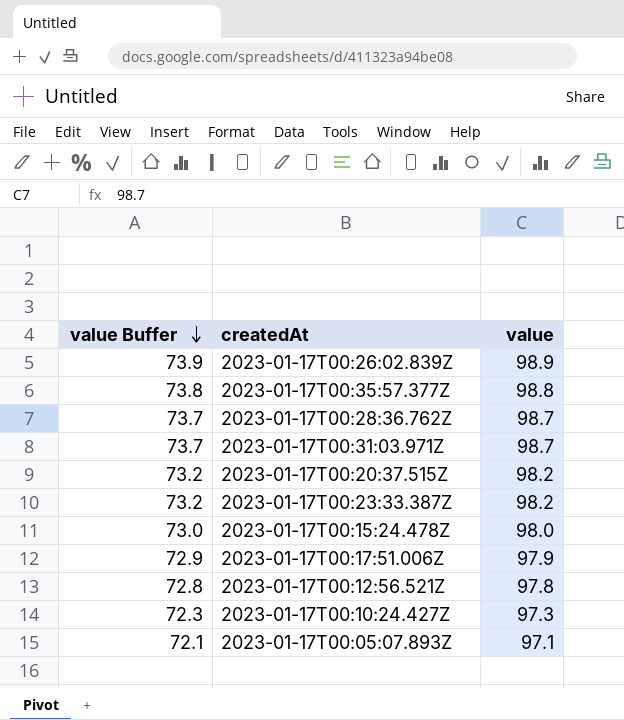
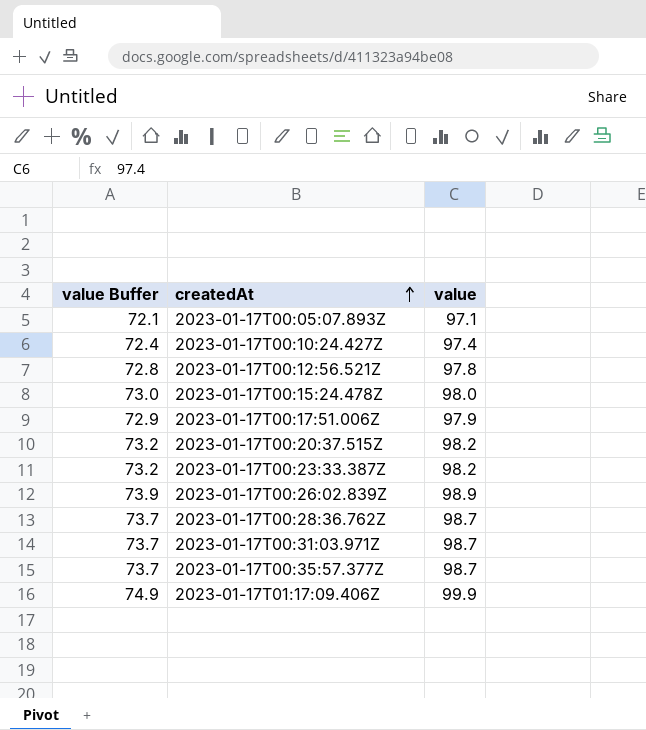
row order: value Buffer descending -> createdAt ascending
2023-01-17T00:10:24.427Z | value Buffer: 72.3 -> 72.4
2023-01-17T00:10:24.427Z | value: 97.3 -> 97.4
2023-01-17T00:35:57.377Z | value Buffer: 73.8 -> 73.7
2023-01-17T00:35:57.377Z | value: 98.8 -> 98.7
row 2023-01-17T01:17:09.406Z: none -> 74.9 | 99.9

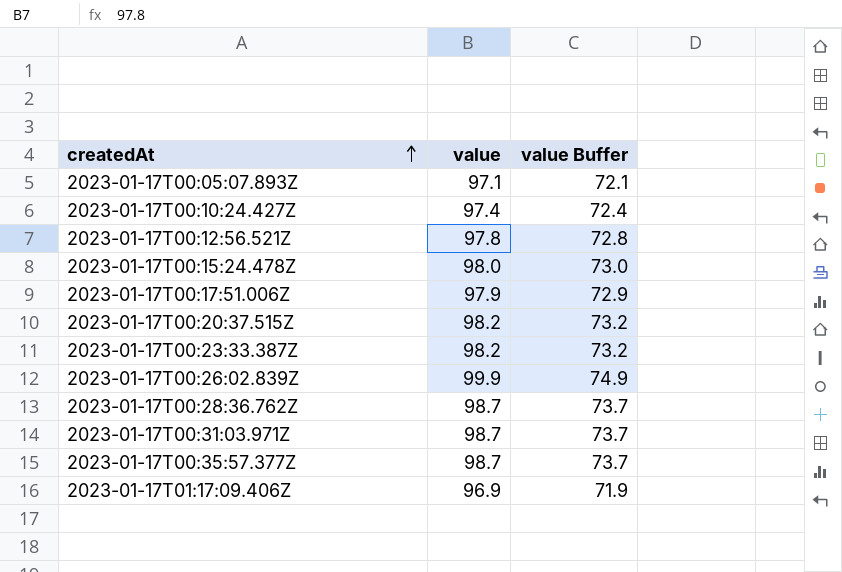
column value Buffer | position: 1 -> 3
2023-01-17T00:26:02.839Z | value: 98.9 -> 99.9
2023-01-17T00:26:02.839Z | value Buffer: 73.9 -> 74.9
2023-01-17T01:17:09.406Z | value: 99.9 -> 96.9
2023-01-17T01:17:09.406Z | value Buffer: 74.9 -> 71.9

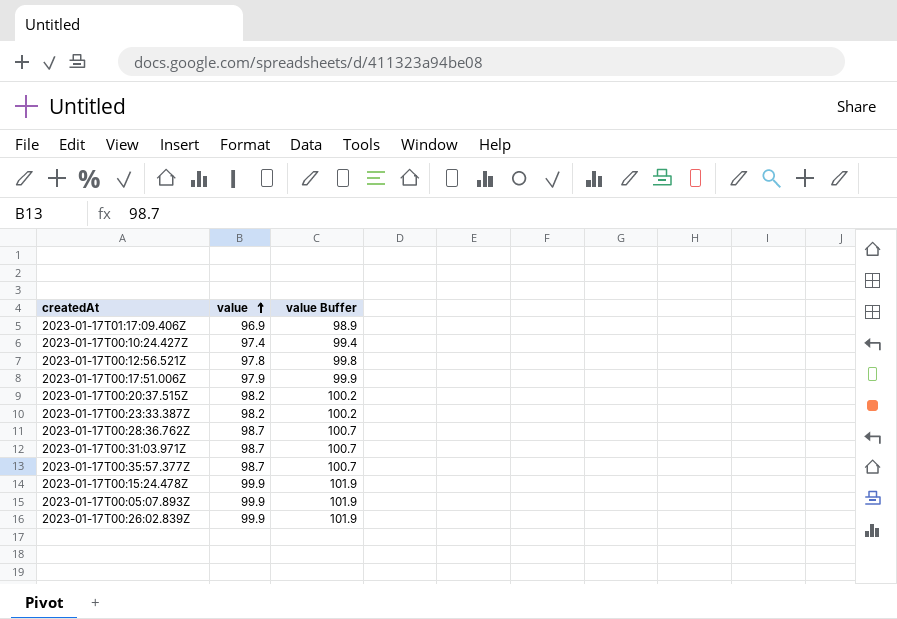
row order: createdAt ascending -> value ascending
column value Buffer | formula: [value] - 25 -> [value] + 2
2023-01-17T00:15:24.478Z | value: 98.0 -> 99.9
2023-01-17T00:05:07.893Z | value: 97.1 -> 99.9

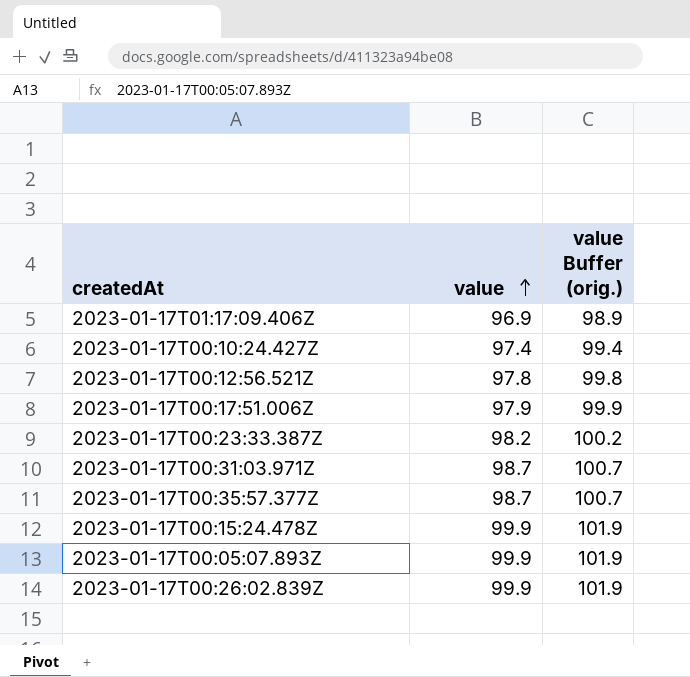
column name: value Buffer -> value Buffer (orig.)
row 2023-01-17T00:20:37.515Z: 98.2 | 100.2 -> none
row 2023-01-17T00:28:36.762Z: 98.7 | 100.7 -> none

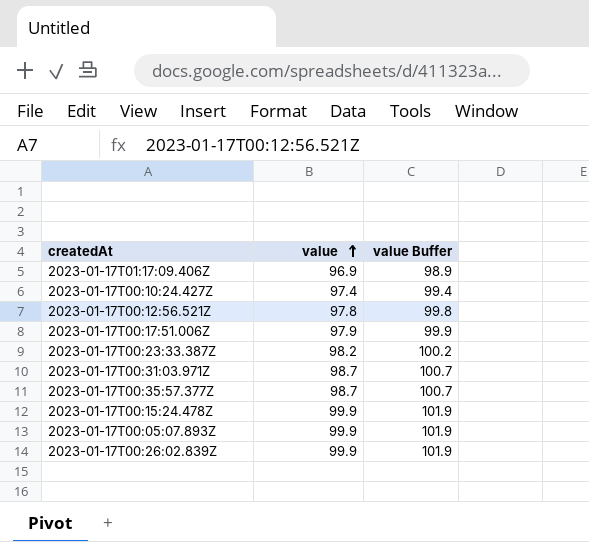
column name: value Buffer (orig.) -> value Buffer

